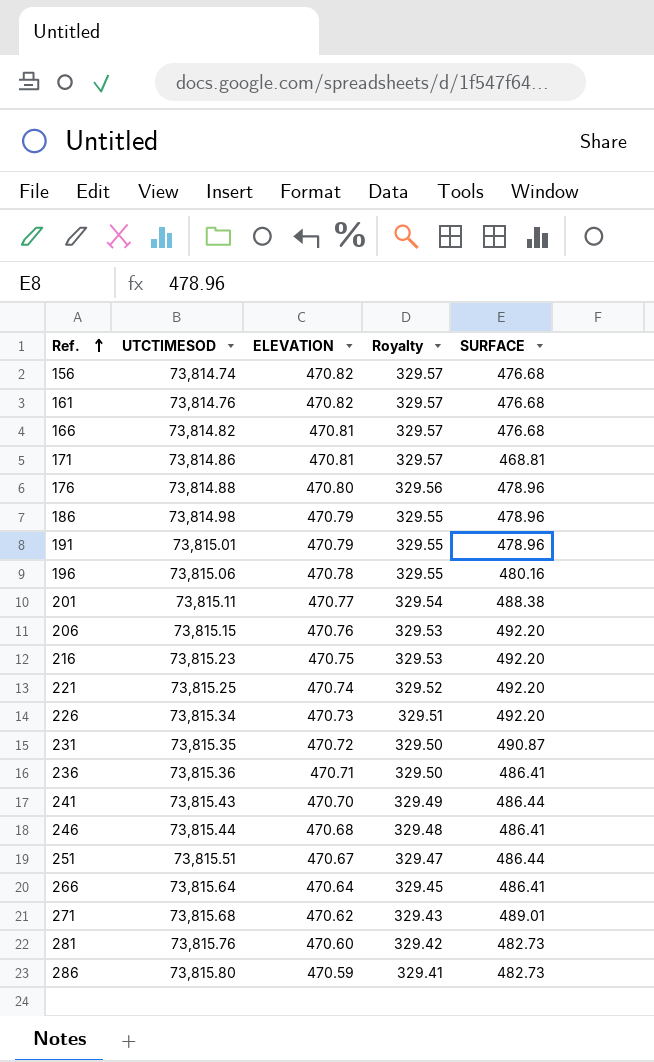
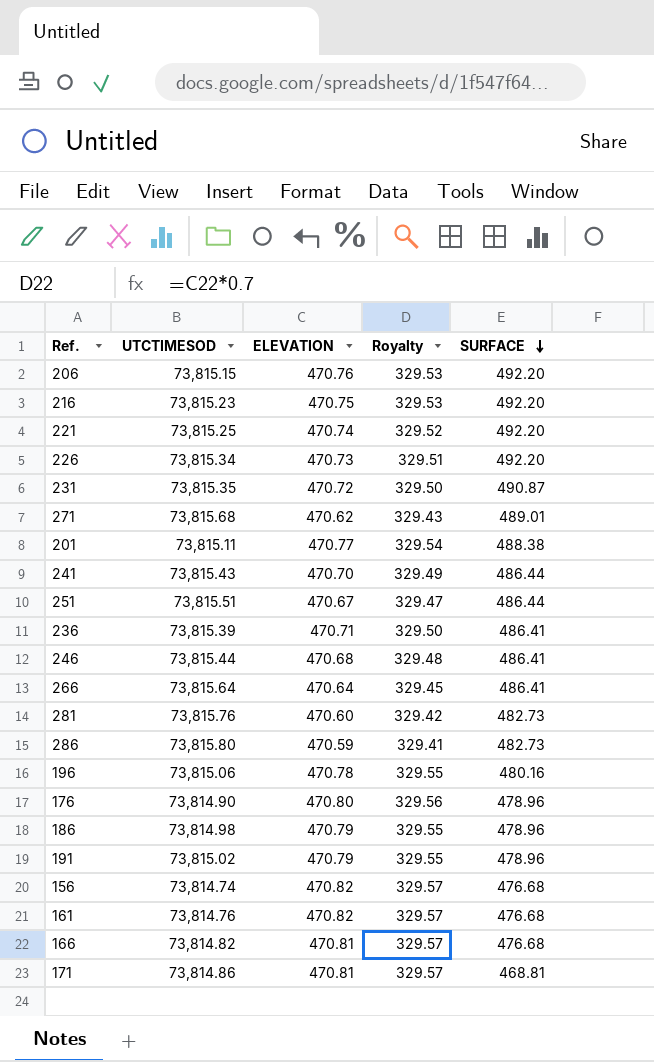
row order: Ref. ascending -> SURFACE descending
236 | UTCTIMESOD: 73,815.36 -> 73,815.39
176 | UTCTIMESOD: 73,814.88 -> 73,814.90
191 | UTCTIMESOD: 73,815.01 -> 73,815.02

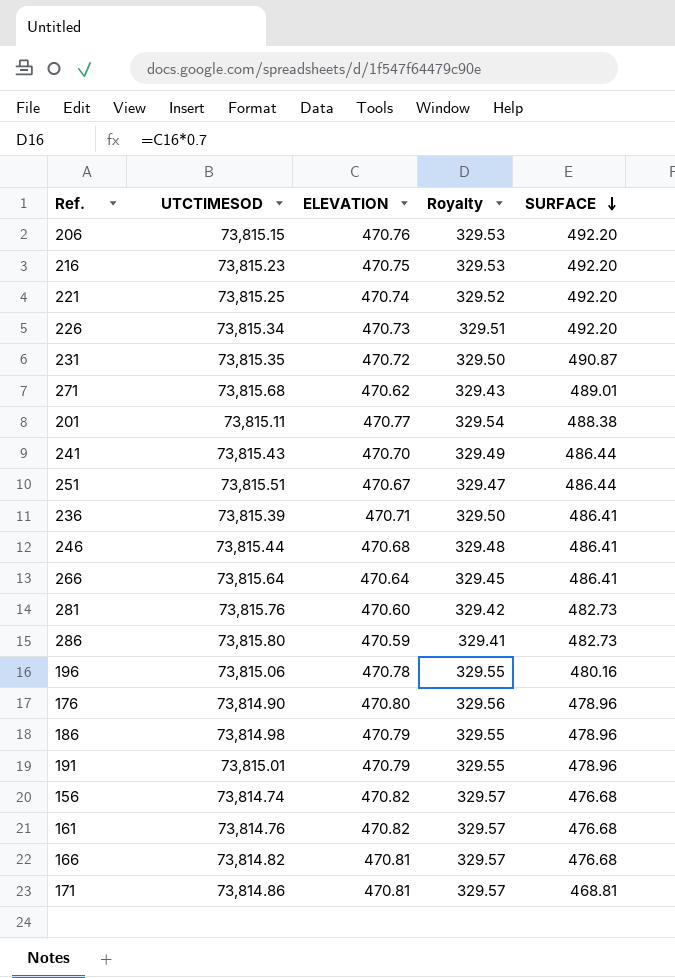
191 | UTCTIMESOD: 73,815.02 -> 73,815.01

